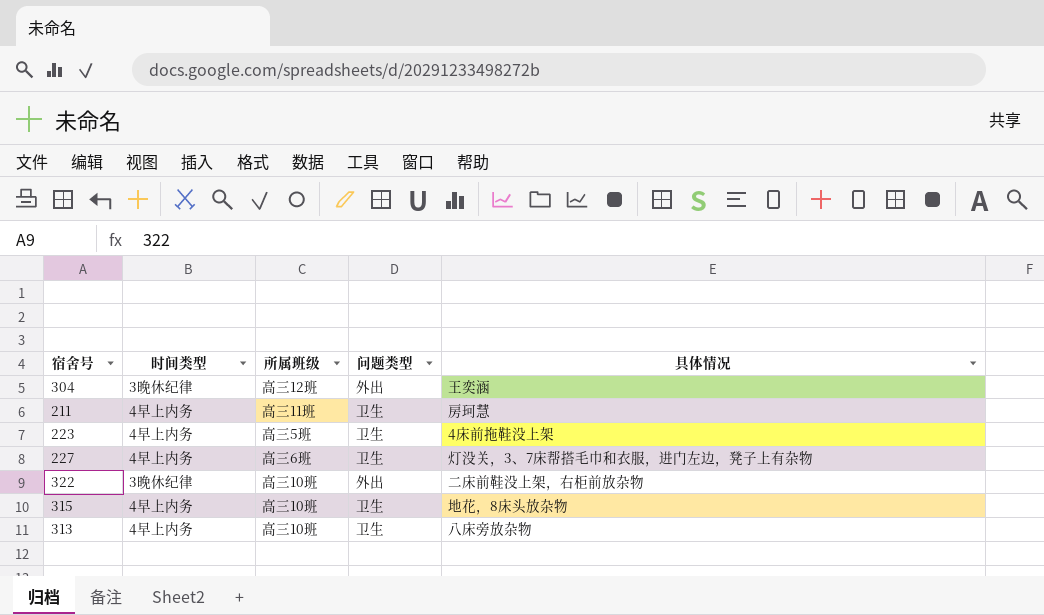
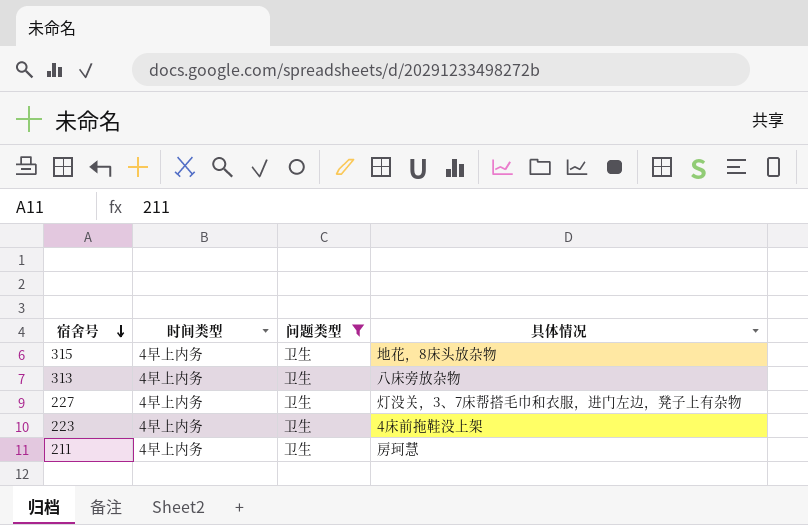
filter: none -> 问题类型 = 卫生
row order: none -> 宿舍号 descending
column 所属班级 | position: 3 -> none

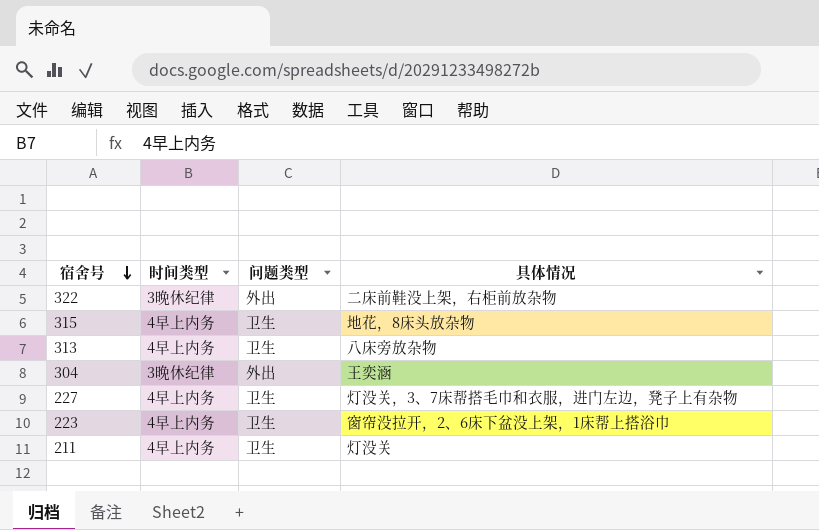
filter: 问题类型 = 卫生 -> none
223 | 具体情况: 4床前拖鞋没上架 -> 窗帘没拉开，2、6床下盆没上架，1床帮上搭浴巾
211 | 具体情况: 房珂慧 -> 灯没关

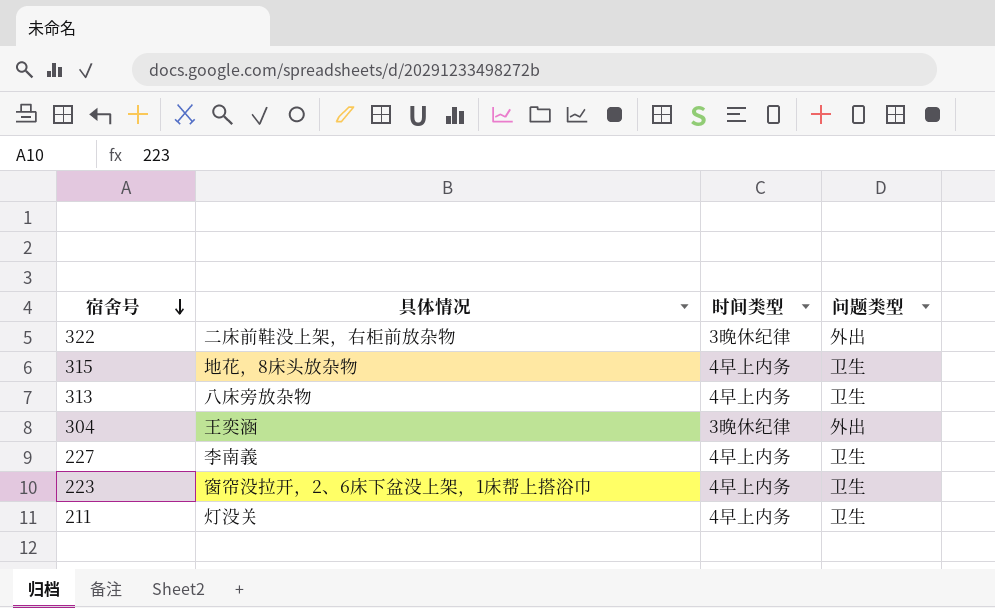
column 具体情况 | position: 4 -> 2
227 | 具体情况: 灯没关，3、7床帮搭毛巾和衣服，进门左边，凳子上有杂物 -> 李南義

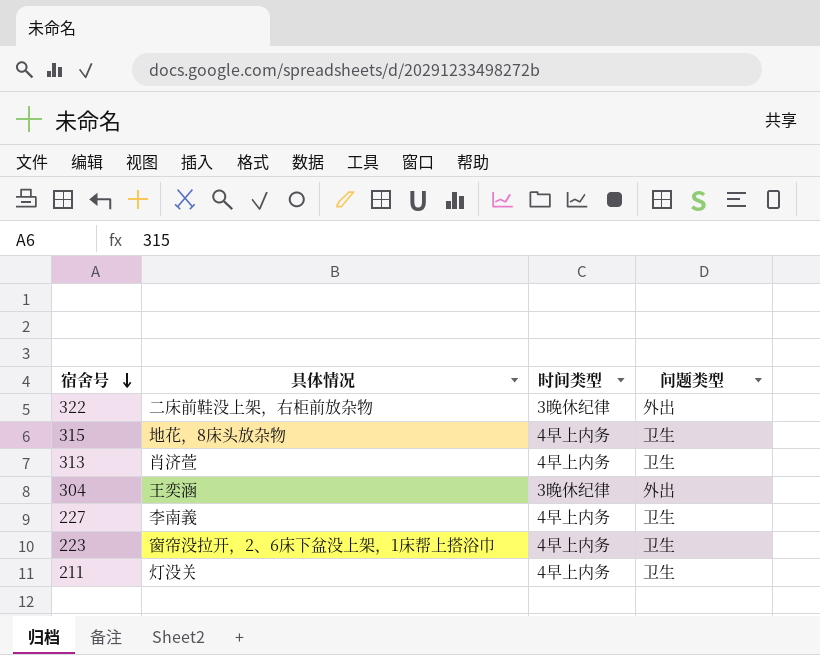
313 | 具体情况: 八床旁放杂物 -> 肖济萱

